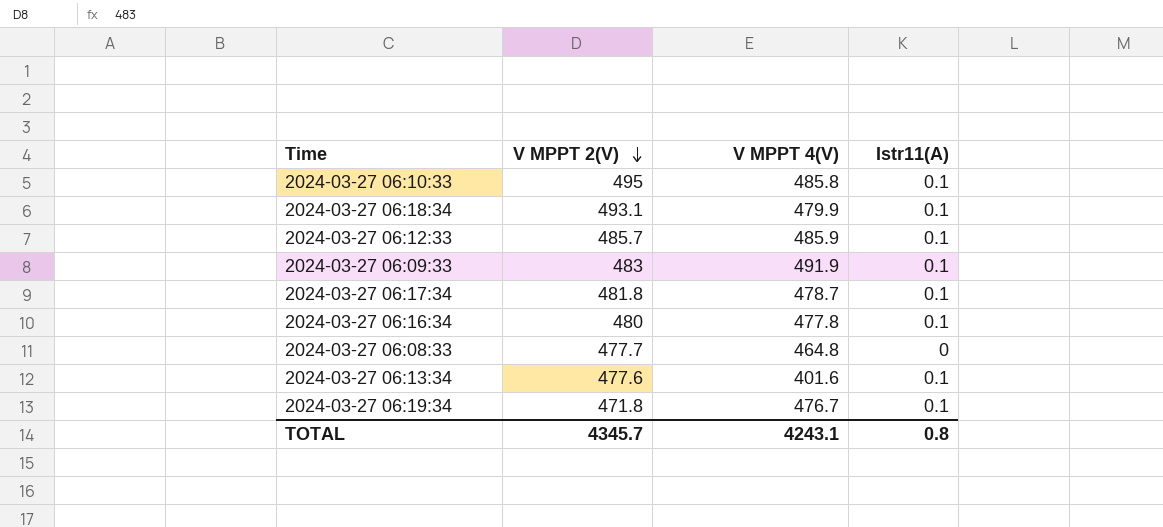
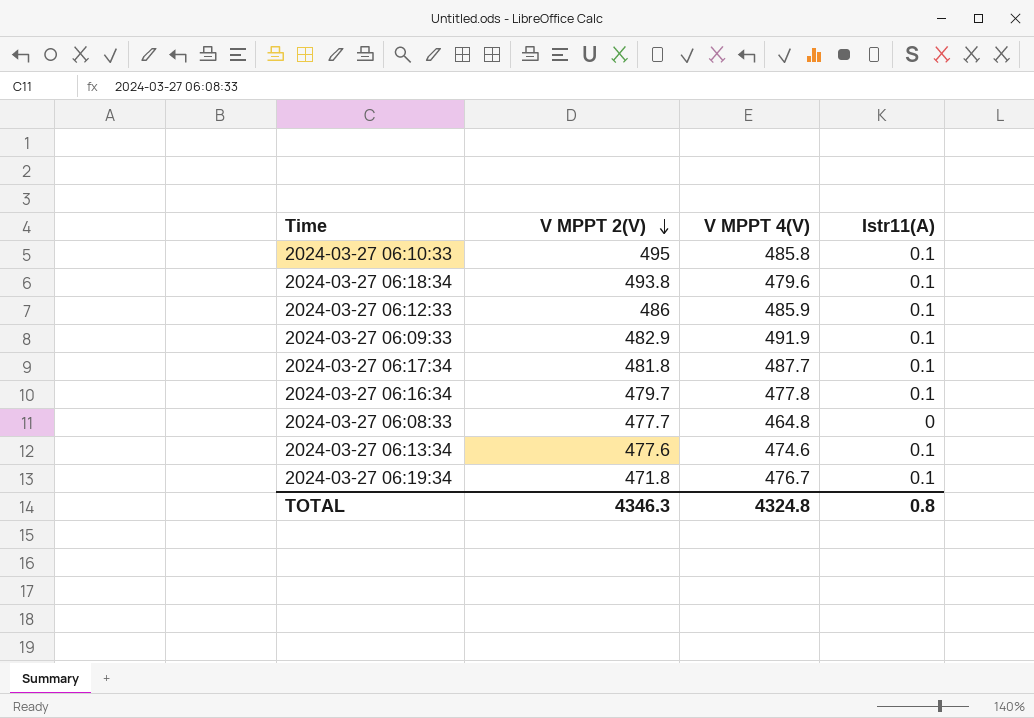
2024-03-27 06:18:34 | V MPPT 2(V): 493.1 -> 493.8
2024-03-27 06:18:34 | V MPPT 4(V): 479.9 -> 479.6
2024-03-27 06:12:33 | V MPPT 2(V): 485.7 -> 486
2024-03-27 06:09:33 | V MPPT 2(V): 483 -> 482.9
2024-03-27 06:17:34 | V MPPT 4(V): 478.7 -> 487.7
2024-03-27 06:16:34 | V MPPT 2(V): 480 -> 479.7
2024-03-27 06:13:34 | V MPPT 4(V): 401.6 -> 474.6
TOTAL | V MPPT 2(V): 4345.7 -> 4346.3
TOTAL | V MPPT 4(V): 4243.1 -> 4324.8

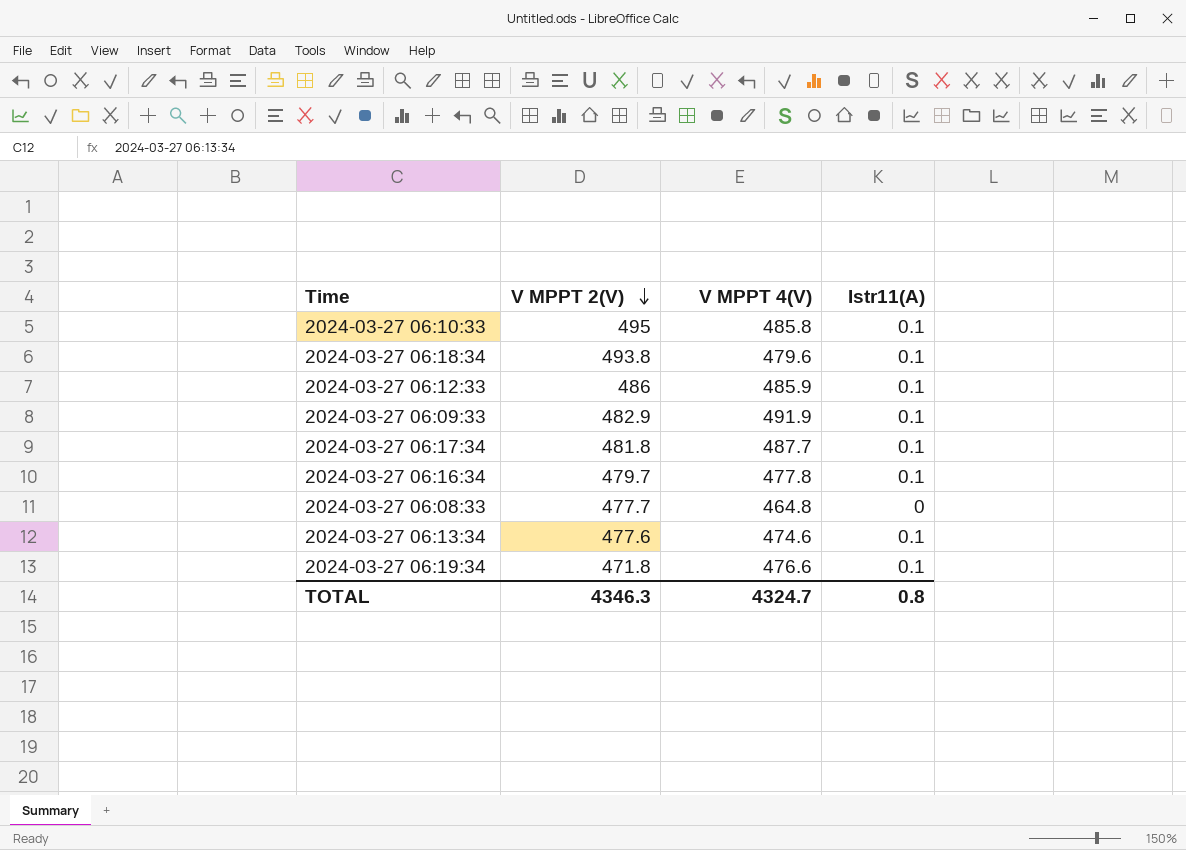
2024-03-27 06:19:34 | V MPPT 4(V): 476.7 -> 476.6
TOTAL | V MPPT 4(V): 4324.8 -> 4324.7

